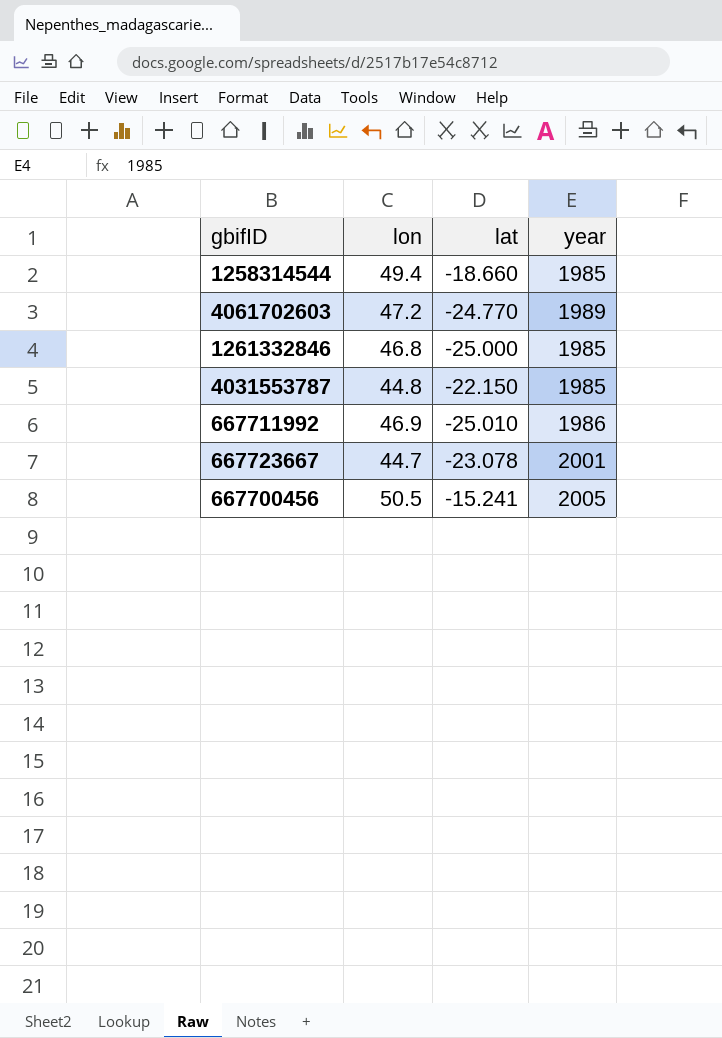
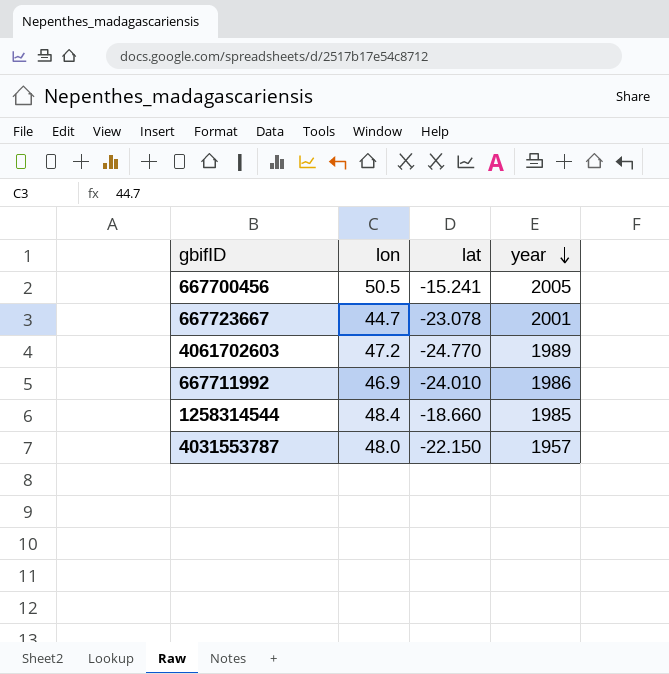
row order: none -> year descending
row 1261332846: 46.8 | -25.000 | 1985 -> none
667711992 | lat: -25.010 -> -24.010
1258314544 | lon: 49.4 -> 48.4
4031553787 | lon: 44.8 -> 48.0
4031553787 | year: 1985 -> 1957

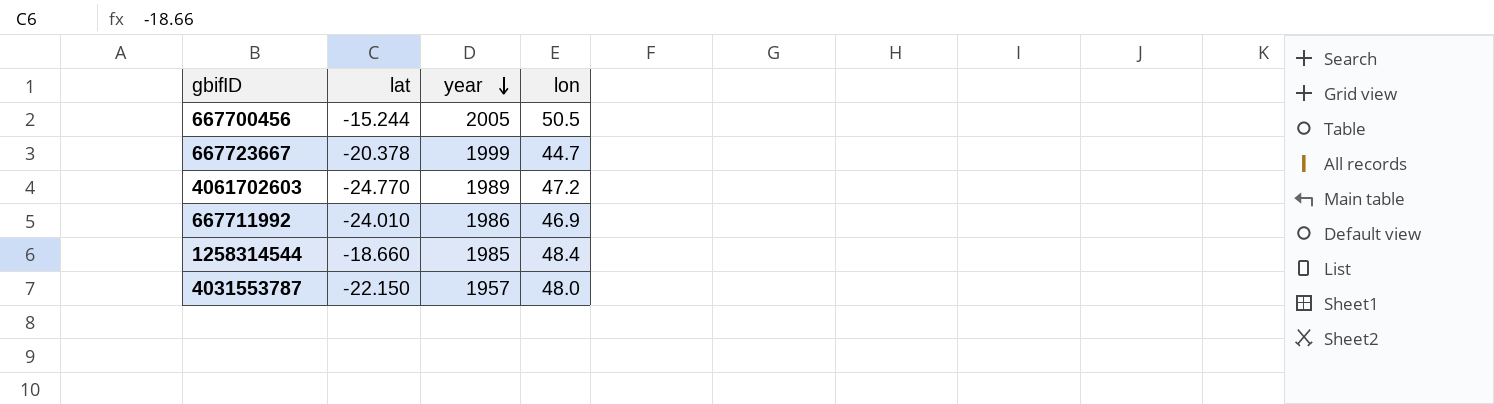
column lon | position: 2 -> 4
667700456 | lat: -15.241 -> -15.244
667723667 | lat: -23.078 -> -20.378
667723667 | year: 2001 -> 1999

